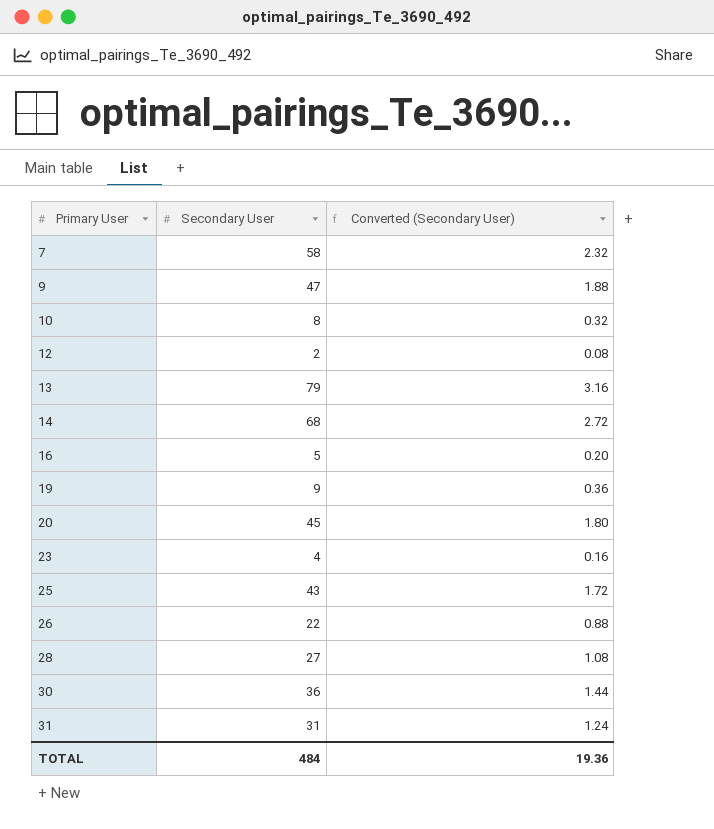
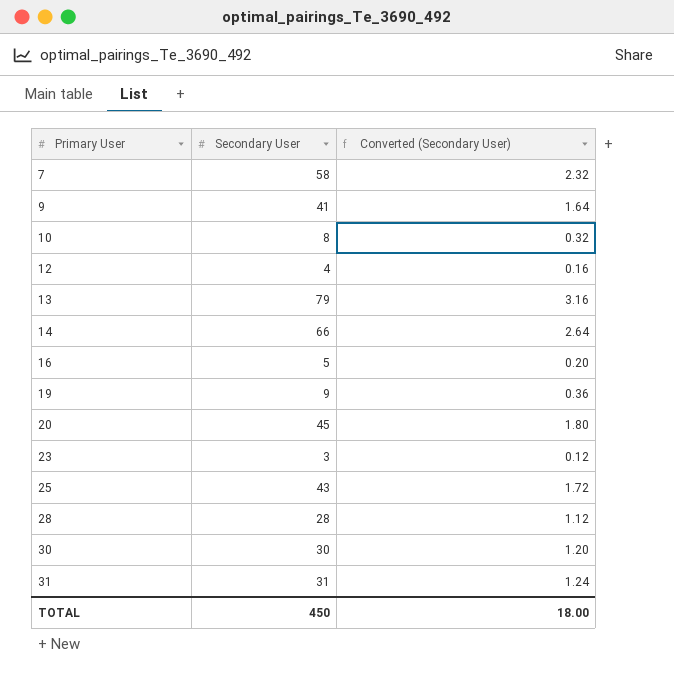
row 26: 22 | 0.88 -> none
9 | Secondary User: 47 -> 41
9 | Converted (Secondary User): 1.88 -> 1.64
12 | Secondary User: 2 -> 4
12 | Converted (Secondary User): 0.08 -> 0.16
14 | Secondary User: 68 -> 66
14 | Converted (Secondary User): 2.72 -> 2.64
23 | Secondary User: 4 -> 3
23 | Converted (Secondary User): 0.16 -> 0.12
28 | Secondary User: 27 -> 28
28 | Converted (Secondary User): 1.08 -> 1.12
30 | Secondary User: 36 -> 30
30 | Converted (Secondary User): 1.44 -> 1.20
TOTAL | Secondary User: 484 -> 450
TOTAL | Converted (Secondary User): 19.36 -> 18.00

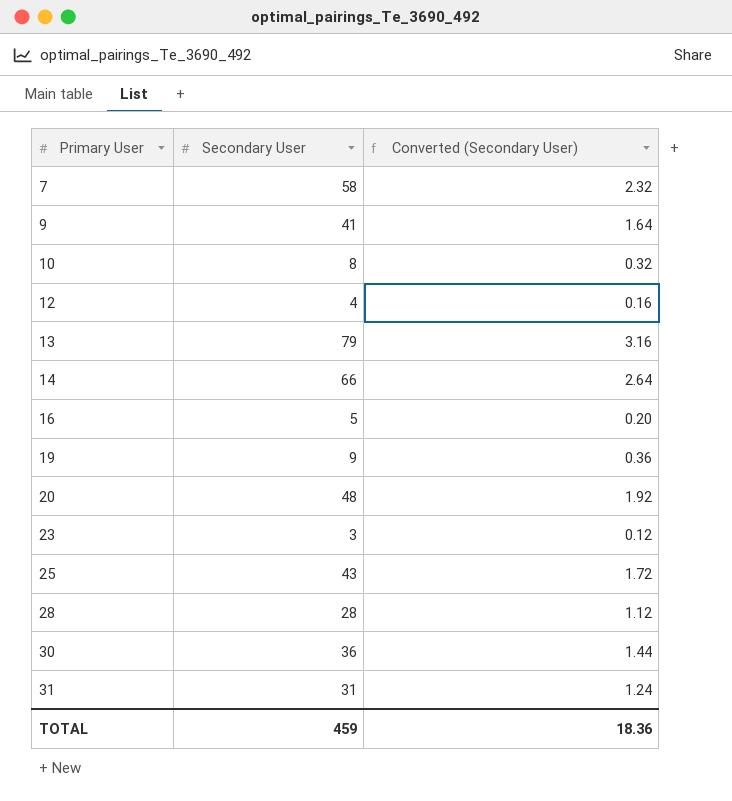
20 | Secondary User: 45 -> 48
20 | Converted (Secondary User): 1.80 -> 1.92
30 | Secondary User: 30 -> 36
30 | Converted (Secondary User): 1.20 -> 1.44
TOTAL | Secondary User: 450 -> 459
TOTAL | Converted (Secondary User): 18.00 -> 18.36

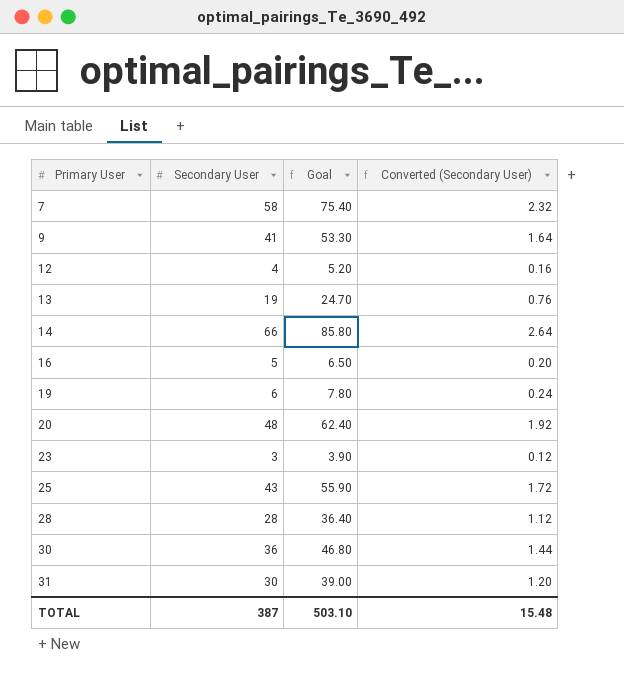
column Goal | formula: none -> [Secondary User] * 1.3
row 10: 8 | 0.32 -> none
13 | Secondary User: 79 -> 19
13 | Converted (Secondary User): 3.16 -> 0.76
19 | Secondary User: 9 -> 6
19 | Converted (Secondary User): 0.36 -> 0.24
31 | Secondary User: 31 -> 30
31 | Converted (Secondary User): 1.24 -> 1.20
TOTAL | Secondary User: 459 -> 387
TOTAL | Converted (Secondary User): 18.36 -> 15.48

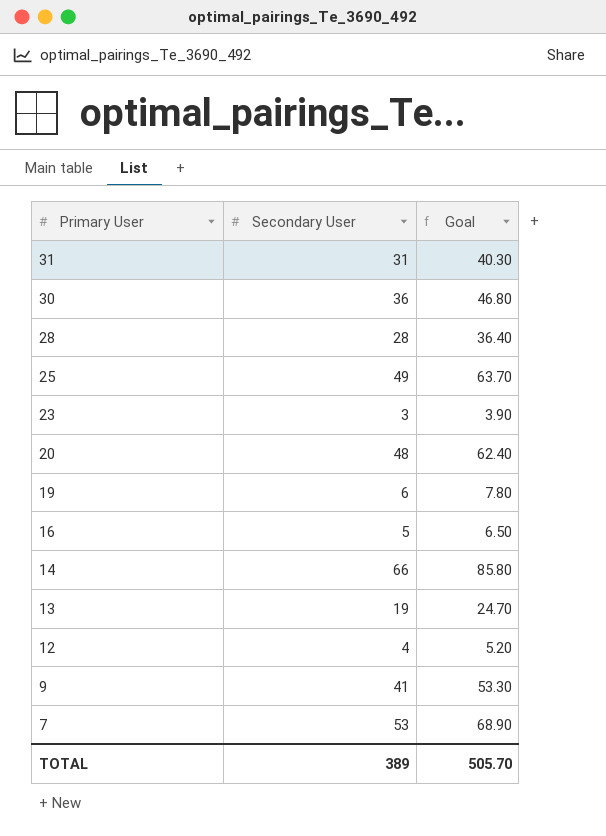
row order: Primary User ascending -> Primary User descending
column Converted (Secondary User) | formula: [Secondary User] * 0.04 -> none
31 | Secondary User: 30 -> 31
31 | Goal: 39.00 -> 40.30
25 | Secondary User: 43 -> 49
25 | Goal: 55.90 -> 63.70
7 | Secondary User: 58 -> 53
7 | Goal: 75.40 -> 68.90
TOTAL | Secondary User: 387 -> 389
TOTAL | Goal: 503.10 -> 505.70

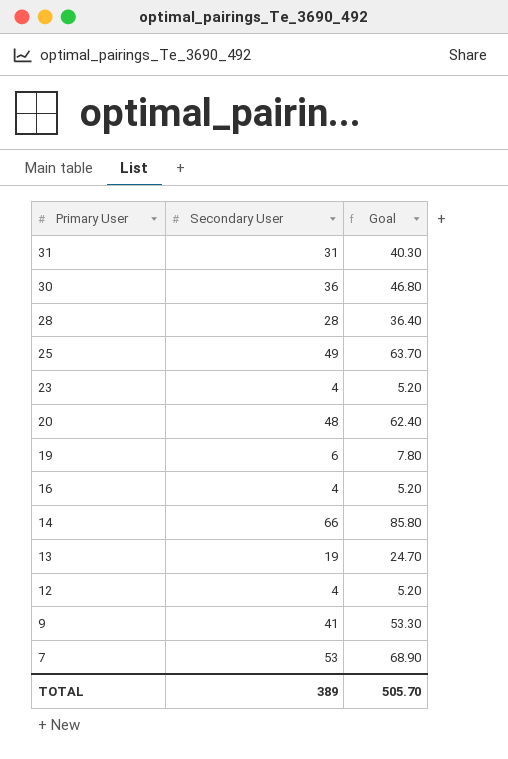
23 | Secondary User: 3 -> 4
23 | Goal: 3.90 -> 5.20
16 | Secondary User: 5 -> 4
16 | Goal: 6.50 -> 5.20

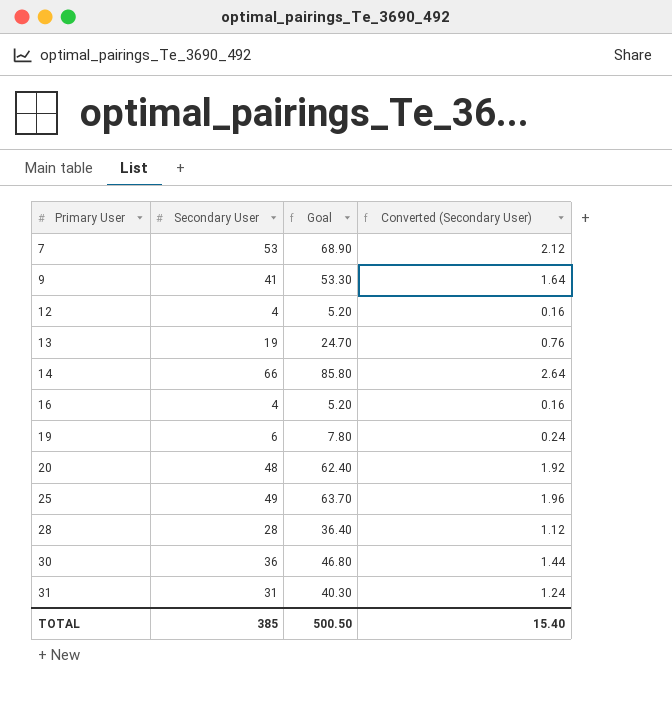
row order: Primary User descending -> Primary User ascending
column Converted (Secondary User) | formula: none -> [Secondary User] * 0.04
row 23: 4 | 5.20 -> none
TOTAL | Secondary User: 389 -> 385
TOTAL | Goal: 505.70 -> 500.50

